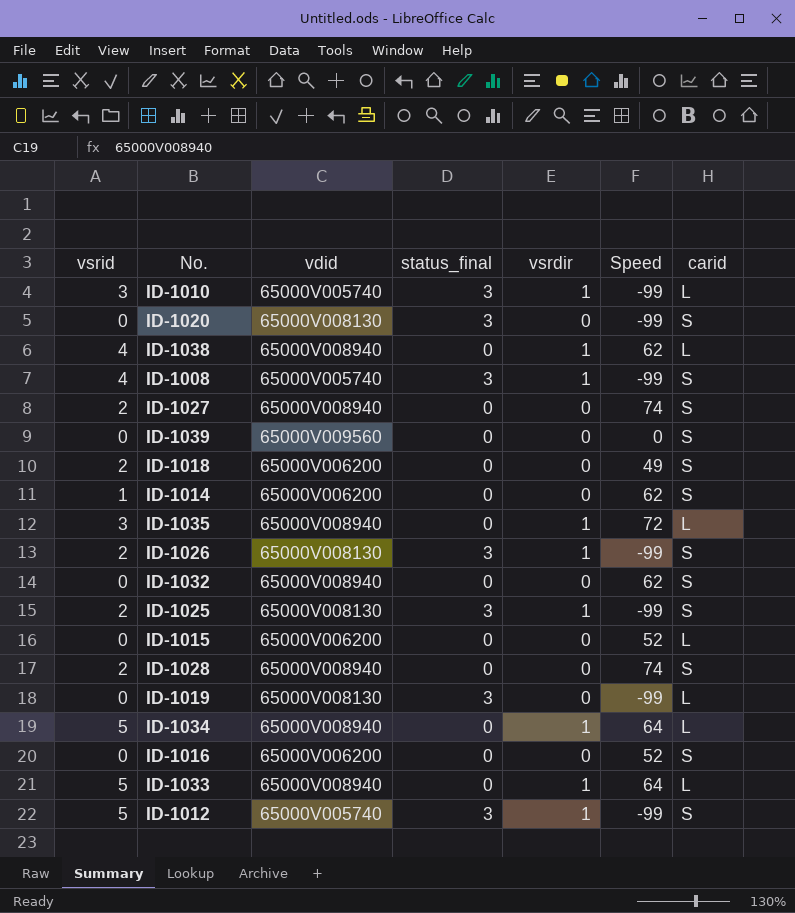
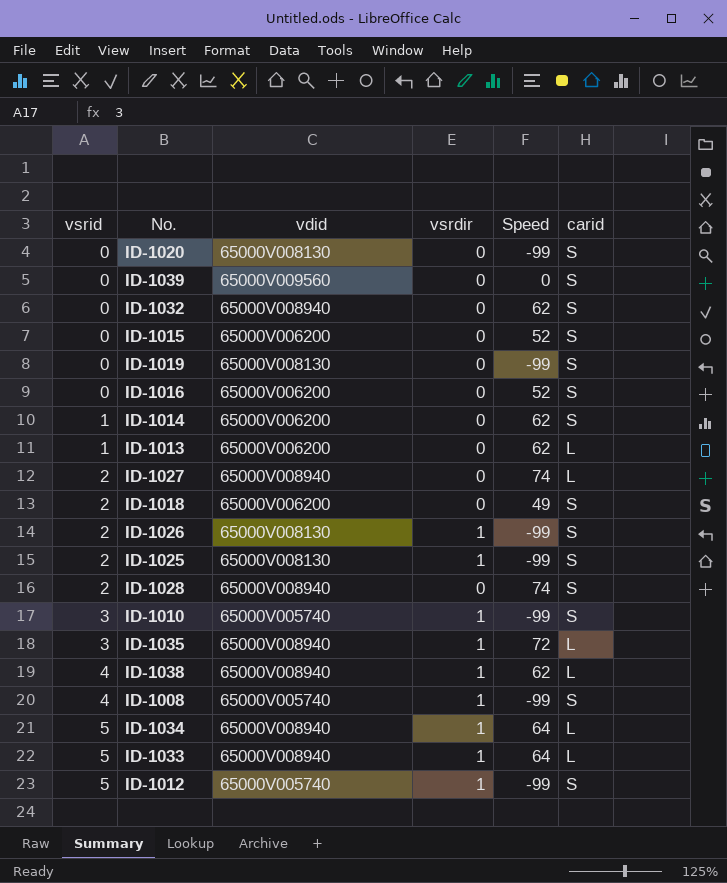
row order: none -> vsrid ascending
column status_final | position: 4 -> none
ID-1015 | carid: L -> S
ID-1019 | carid: L -> S
row ID-1013: none -> 1 | 65000V006200 | 0 | 62 | L
ID-1027 | carid: S -> L
ID-1010 | carid: L -> S

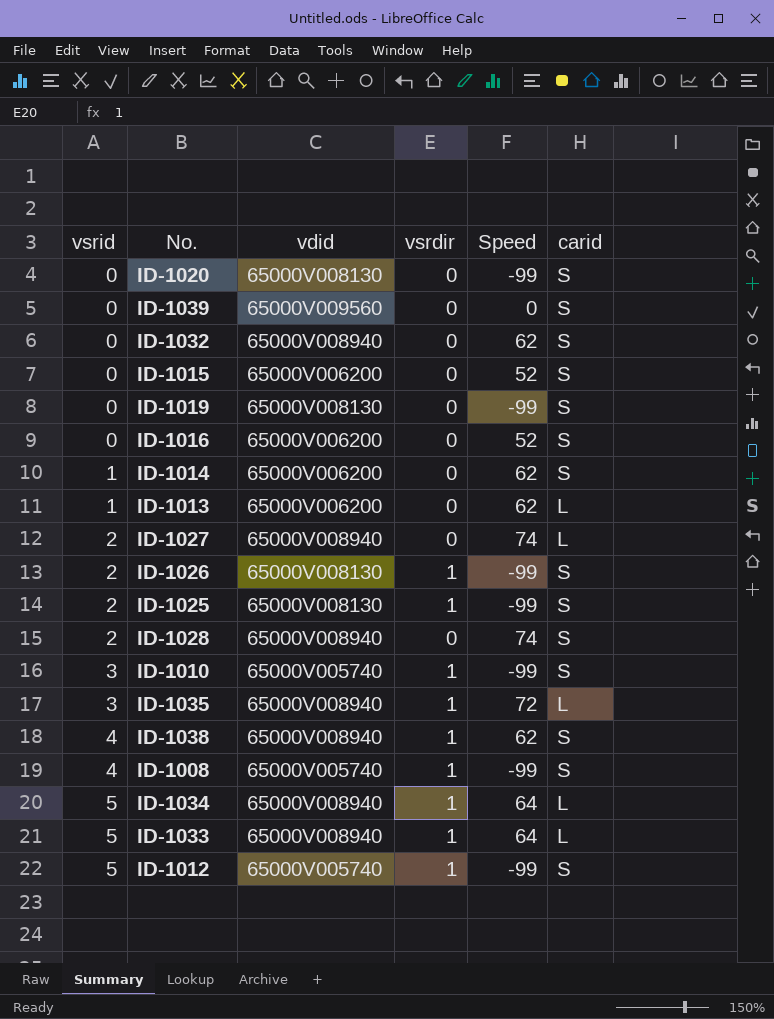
row ID-1018: 2 | 65000V006200 | 0 | 49 | S -> none
ID-1038 | carid: L -> S

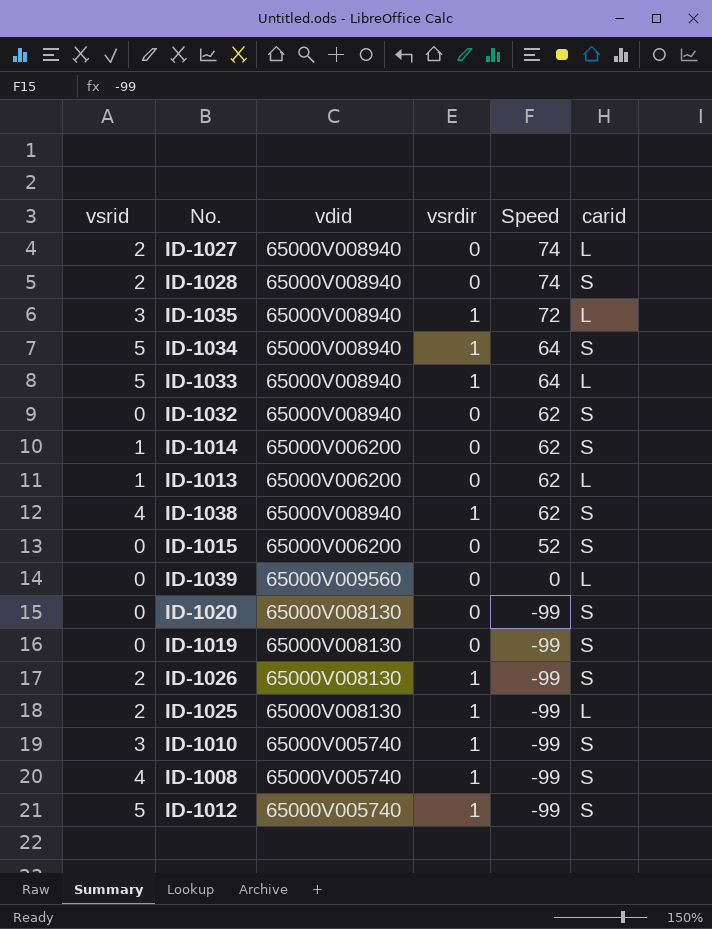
row order: vsrid ascending -> Speed descending
row ID-1016: 0 | 65000V006200 | 0 | 52 | S -> none
ID-1034 | carid: L -> S
ID-1039 | carid: S -> L
ID-1025 | carid: S -> L

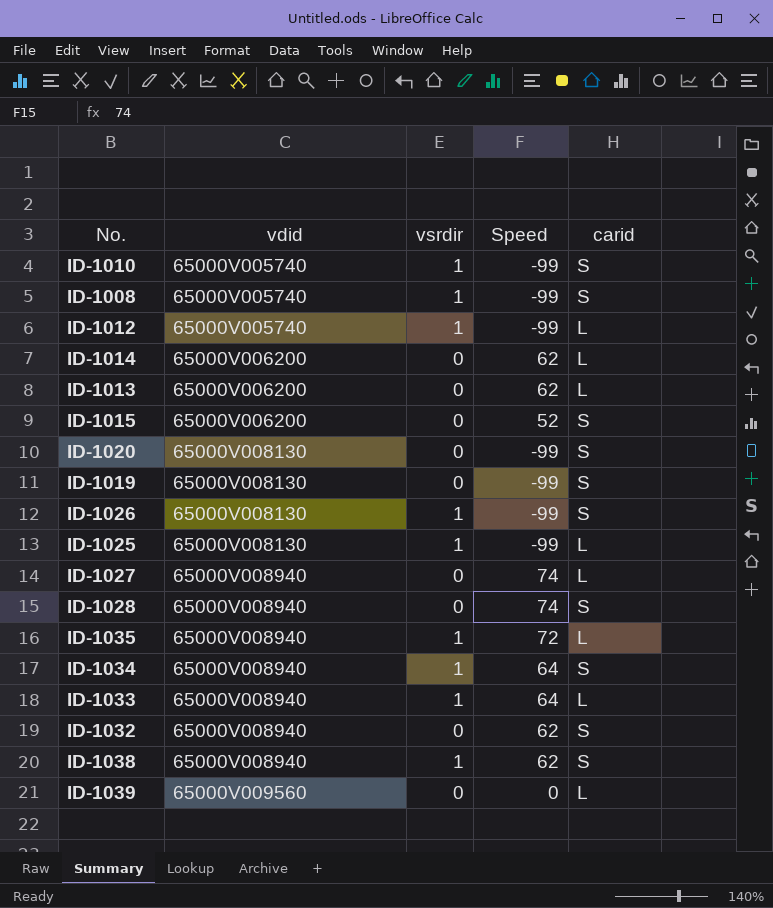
row order: Speed descending -> vdid ascending
column vsrid | position: 1 -> none
ID-1012 | carid: S -> L
ID-1014 | carid: S -> L

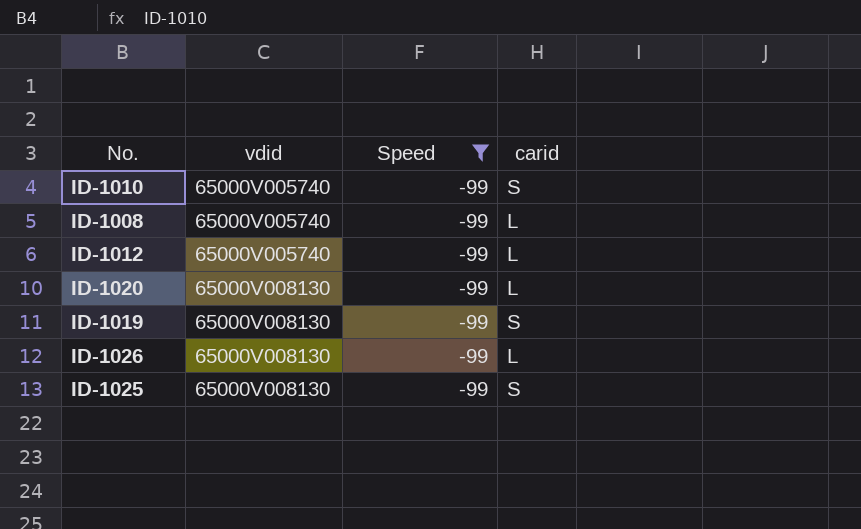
filter: none -> Speed = -99
column vsrdir | position: 3 -> none
ID-1008 | carid: S -> L
ID-1020 | carid: S -> L
ID-1026 | carid: S -> L
ID-1025 | carid: L -> S

